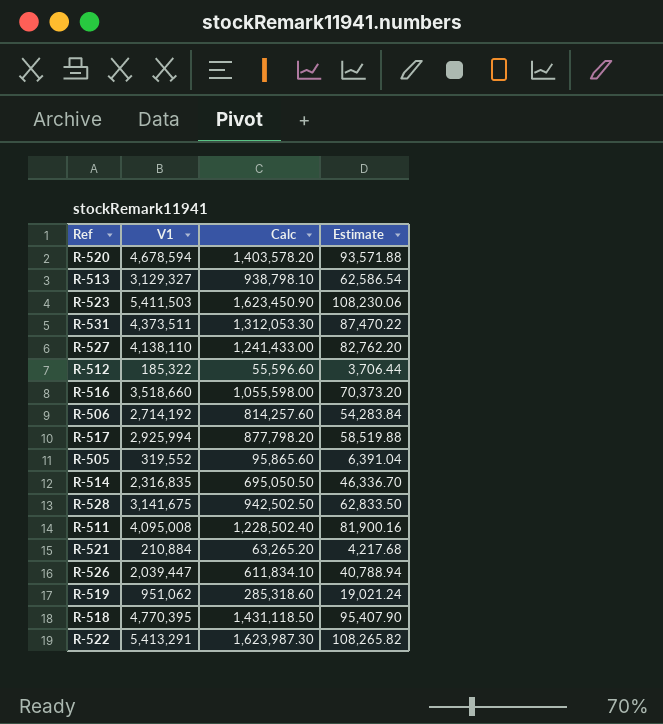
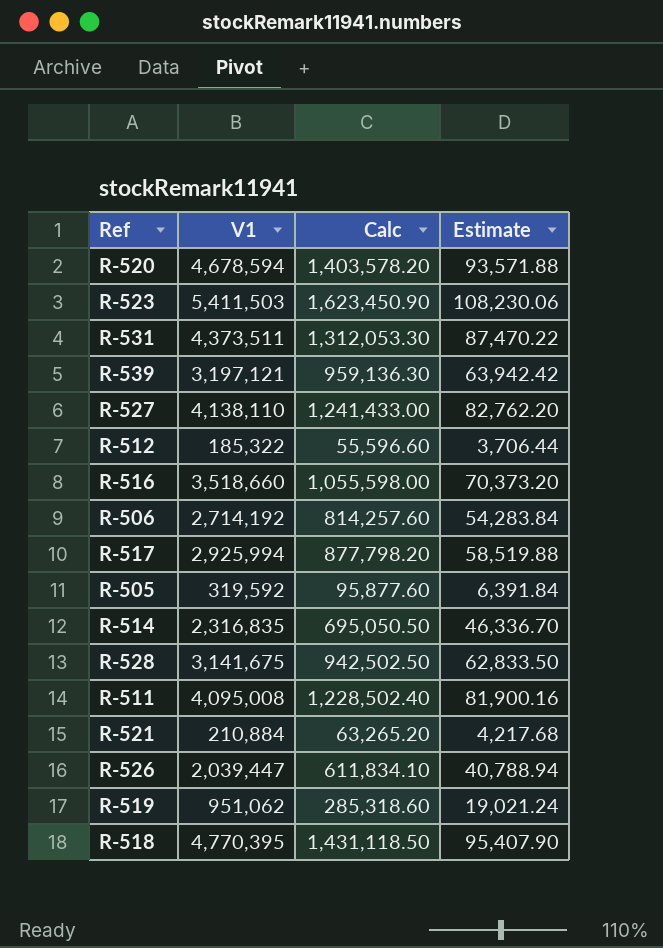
row R-513: 3,129,327 | 938,798.10 | 62,586.54 -> none
row R-522: 5,413,291 | 1,623,987.30 | 108,265.82 -> none
row R-539: none -> 3,197,121 | 959,136.30 | 63,942.42
R-505 | V1: 319,552 -> 319,592
R-505 | Calc: 95,865.60 -> 95,877.60
R-505 | Estimate: 6,391.04 -> 6,391.84

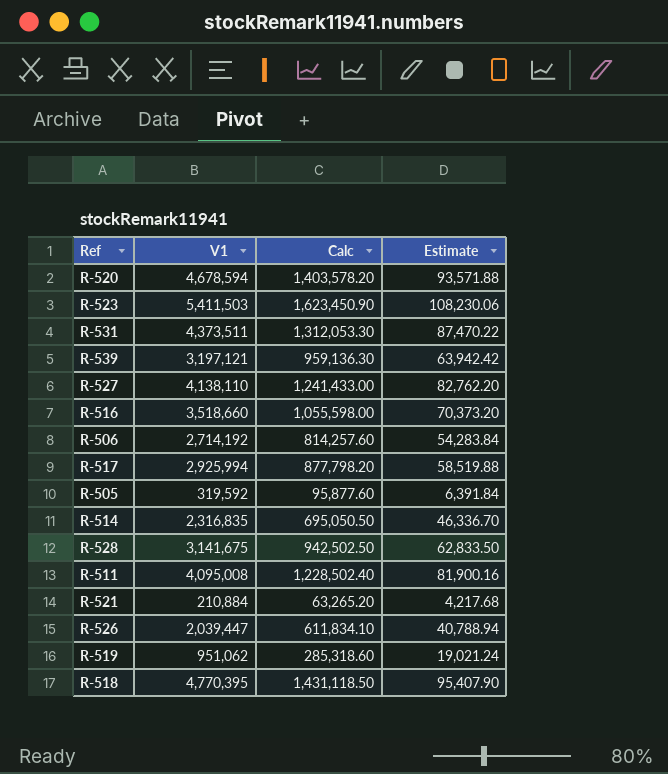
row R-512: 185,322 | 55,596.60 | 3,706.44 -> none

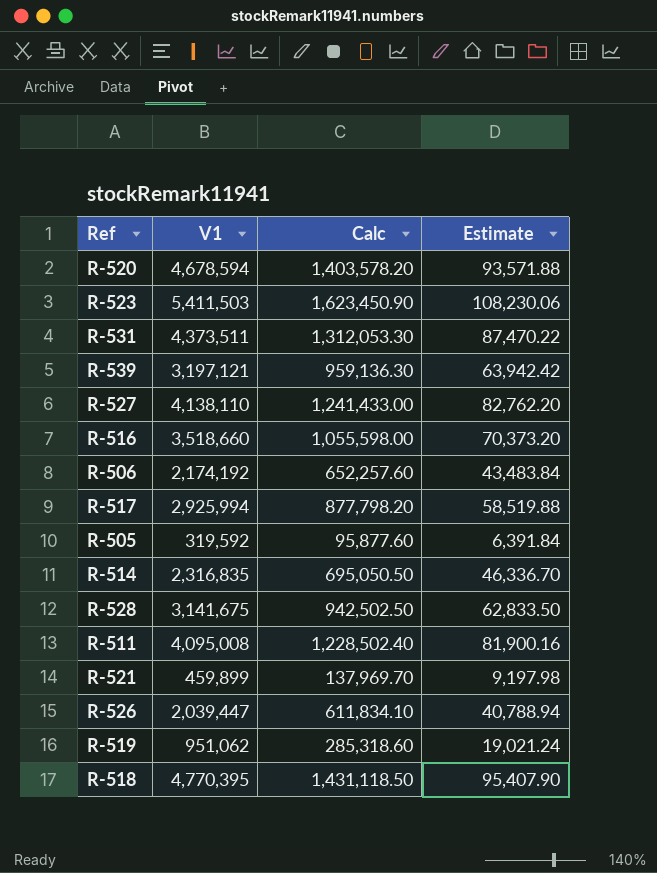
R-506 | V1: 2,714,192 -> 2,174,192
R-506 | Calc: 814,257.60 -> 652,257.60
R-506 | Estimate: 54,283.84 -> 43,483.84
R-521 | V1: 210,884 -> 459,899
R-521 | Calc: 63,265.20 -> 137,969.70
R-521 | Estimate: 4,217.68 -> 9,197.98

